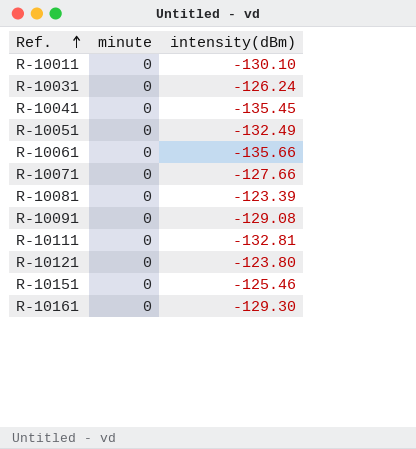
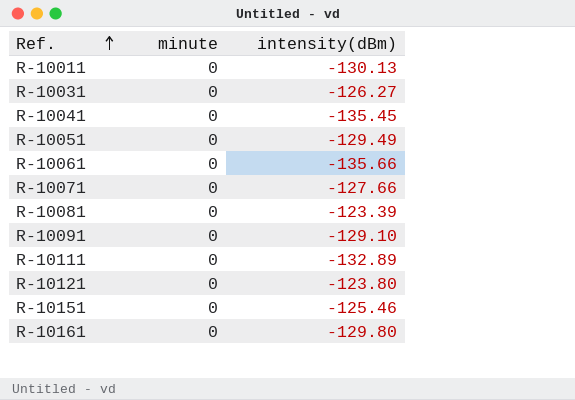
R-10011 | intensity(dBm): -130.10 -> -130.13
R-10031 | intensity(dBm): -126.24 -> -126.27
R-10051 | intensity(dBm): -132.49 -> -129.49
R-10091 | intensity(dBm): -129.08 -> -129.10
R-10111 | intensity(dBm): -132.81 -> -132.89
R-10161 | intensity(dBm): -129.30 -> -129.80

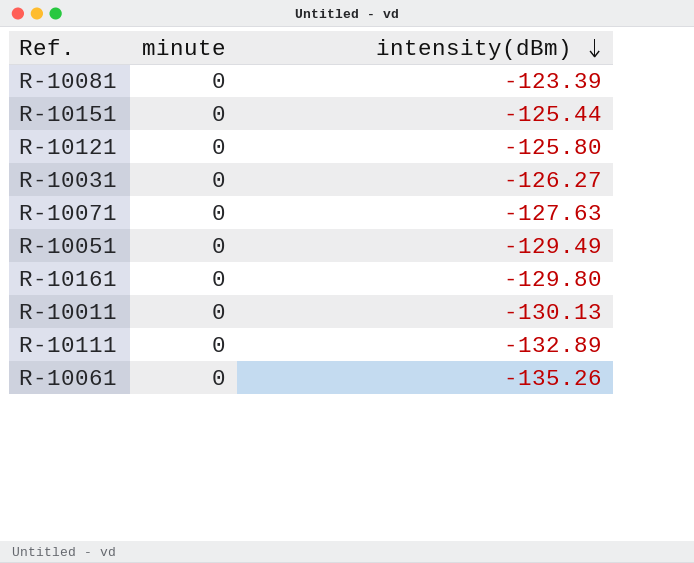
row order: Ref. ascending -> intensity(dBm) descending
row R-10041: 0 | -135.45 -> none
row R-10091: 0 | -129.10 -> none
R-10151 | intensity(dBm): -125.46 -> -125.44
R-10121 | intensity(dBm): -123.80 -> -125.80
R-10071 | intensity(dBm): -127.66 -> -127.63
R-10061 | intensity(dBm): -135.66 -> -135.26

